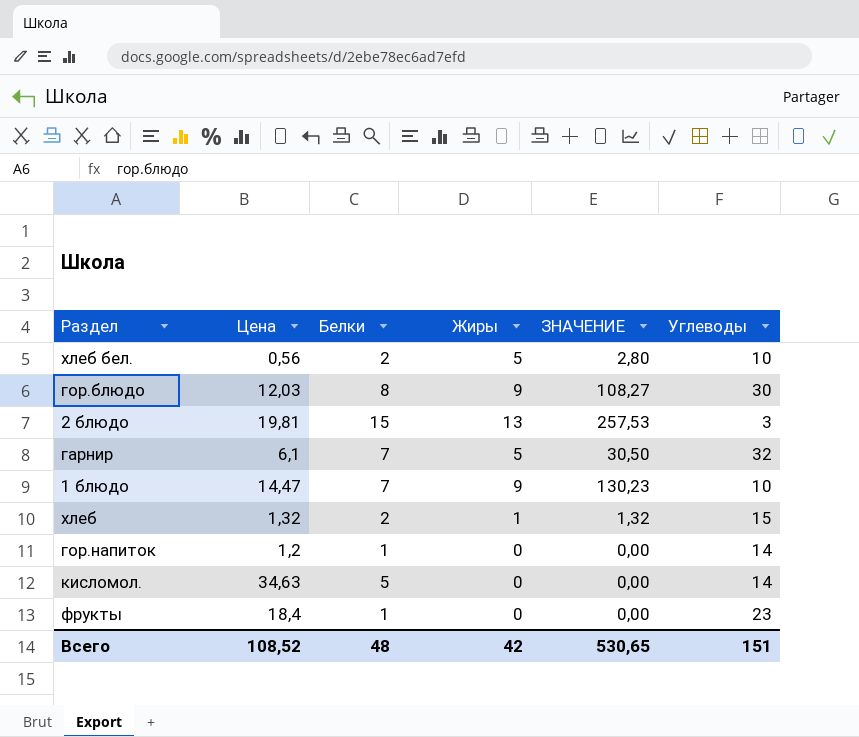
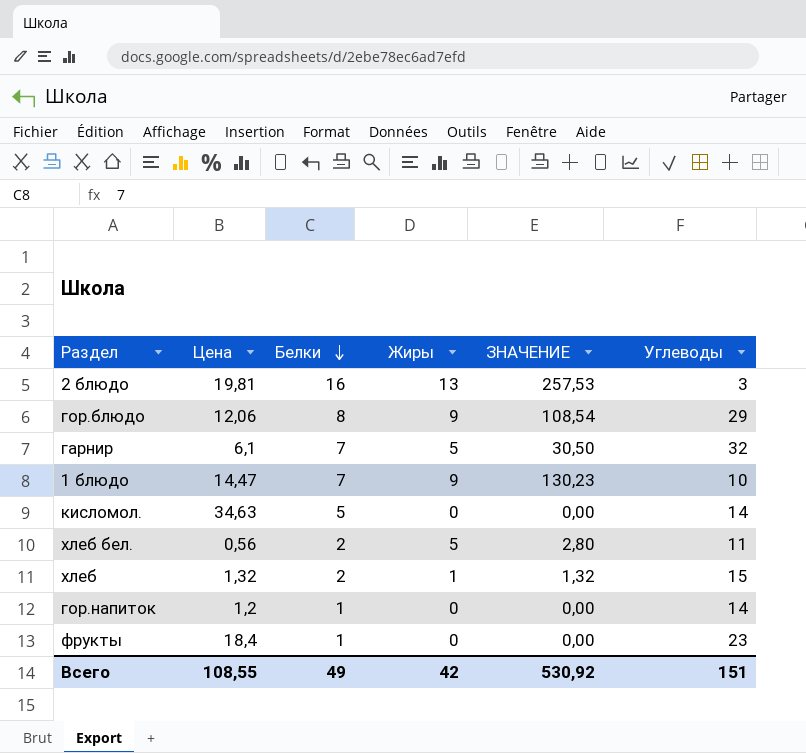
row order: none -> Белки descending
2 блюдо | Белки: 15 -> 16
гор.блюдо | Цена: 12,03 -> 12,06
гор.блюдо | ЗНАЧЕНИЕ: 108,27 -> 108,54
гор.блюдо | Углеводы: 30 -> 29
хлеб бел. | Углеводы: 10 -> 11
Всего | Цена: 108,52 -> 108,55
Всего | Белки: 48 -> 49
Всего | ЗНАЧЕНИЕ: 530,65 -> 530,92

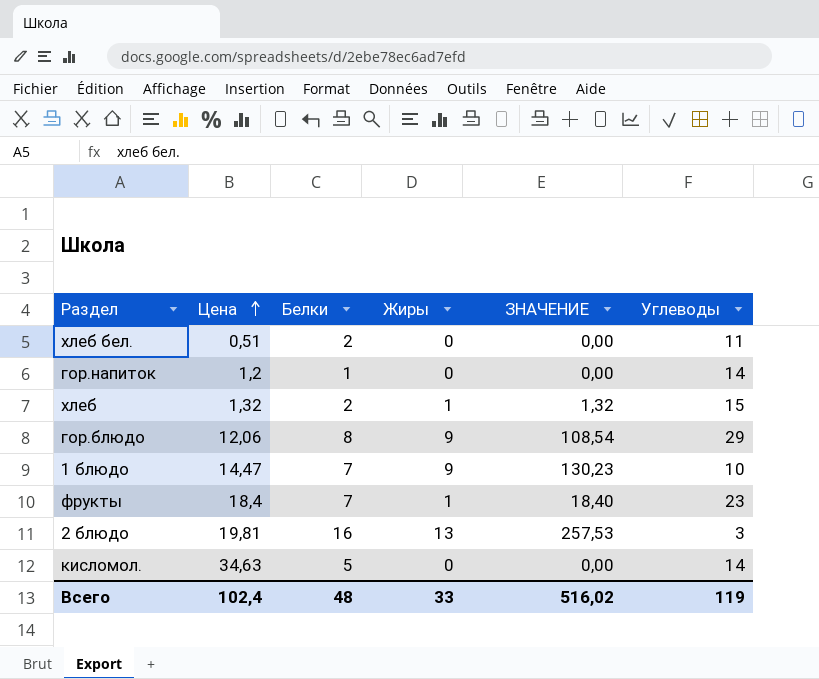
row order: Белки descending -> Цена ascending
row гарнир: 6,1 | 7 | 5 | 30,50 | 32 -> none
хлеб бел. | Цена: 0,56 -> 0,51
хлеб бел. | Жиры: 5 -> 0
хлеб бел. | ЗНАЧЕНИЕ: 2,80 -> 0,00
фрукты | Белки: 1 -> 7
фрукты | Жиры: 0 -> 1
фрукты | ЗНАЧЕНИЕ: 0,00 -> 18,40
Всего | Цена: 108,55 -> 102,4
Всего | Белки: 49 -> 48
Всего | Жиры: 42 -> 33
Всего | ЗНАЧЕНИЕ: 530,92 -> 516,02
Всего | Углеводы: 151 -> 119

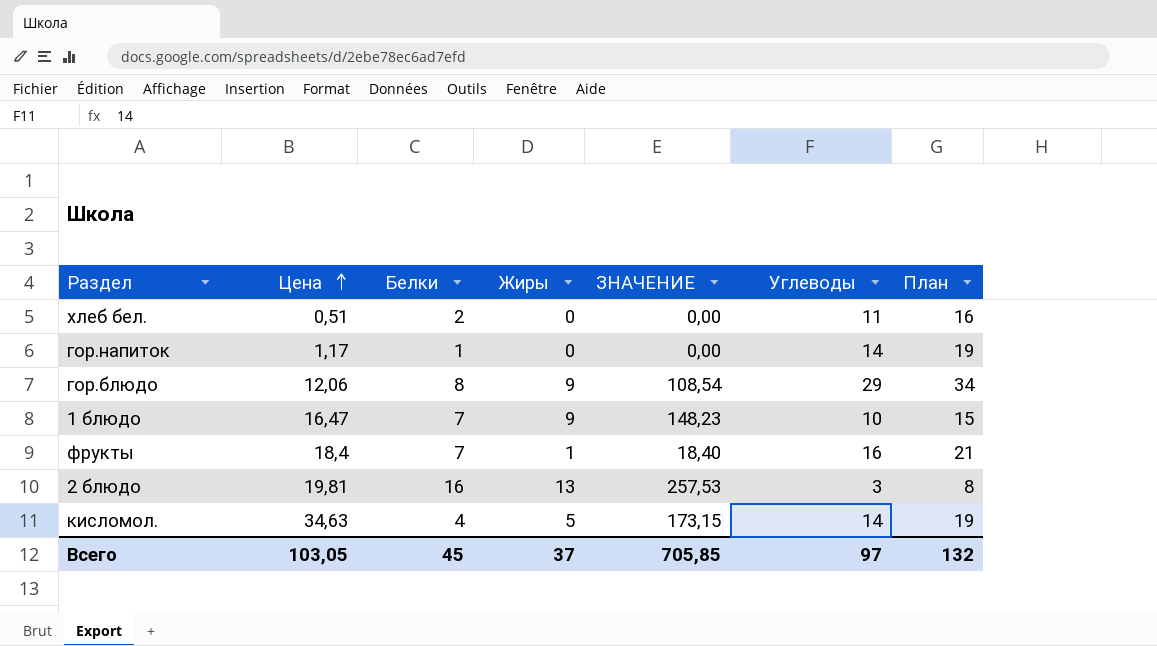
column План | formula: none -> [Углеводы] + 5
row хлеб: 1,32 | 2 | 1 | 1,32 | 15 -> none
гор.напиток | Цена: 1,2 -> 1,17
1 блюдо | Цена: 14,47 -> 16,47
1 блюдо | ЗНАЧЕНИЕ: 130,23 -> 148,23
фрукты | Углеводы: 23 -> 16
кисломол. | Белки: 5 -> 4
кисломол. | Жиры: 0 -> 5
кисломол. | ЗНАЧЕНИЕ: 0,00 -> 173,15
Всего | Цена: 102,4 -> 103,05
Всего | Белки: 48 -> 45
Всего | Жиры: 33 -> 37
Всего | ЗНАЧЕНИЕ: 516,02 -> 705,85
Всего | Углеводы: 119 -> 97

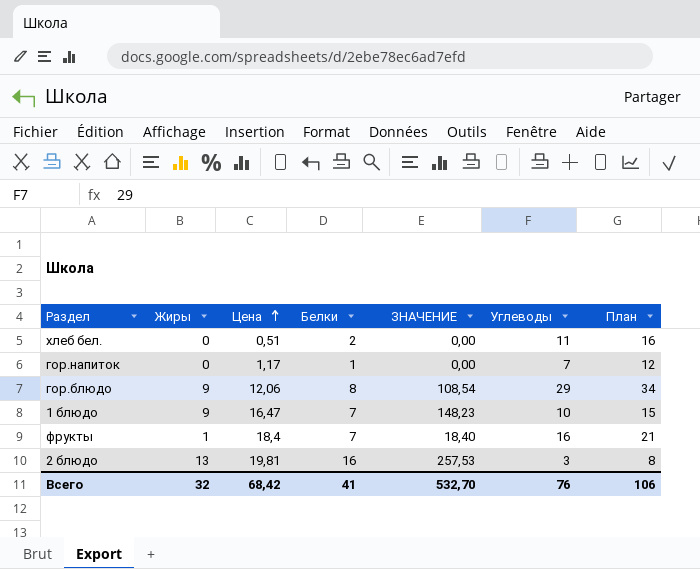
column Жиры | position: 4 -> 2
row кисломол.: 34,63 | 4 | 5 | 173,15 | 14 | 19 -> none
гор.напиток | Углеводы: 14 -> 7
гор.напиток | План: 19 -> 12
Всего | Жиры: 37 -> 32
Всего | Цена: 103,05 -> 68,42
Всего | Белки: 45 -> 41
Всего | ЗНАЧЕНИЕ: 705,85 -> 532,70
Всего | Углеводы: 97 -> 76
Всего | План: 132 -> 106

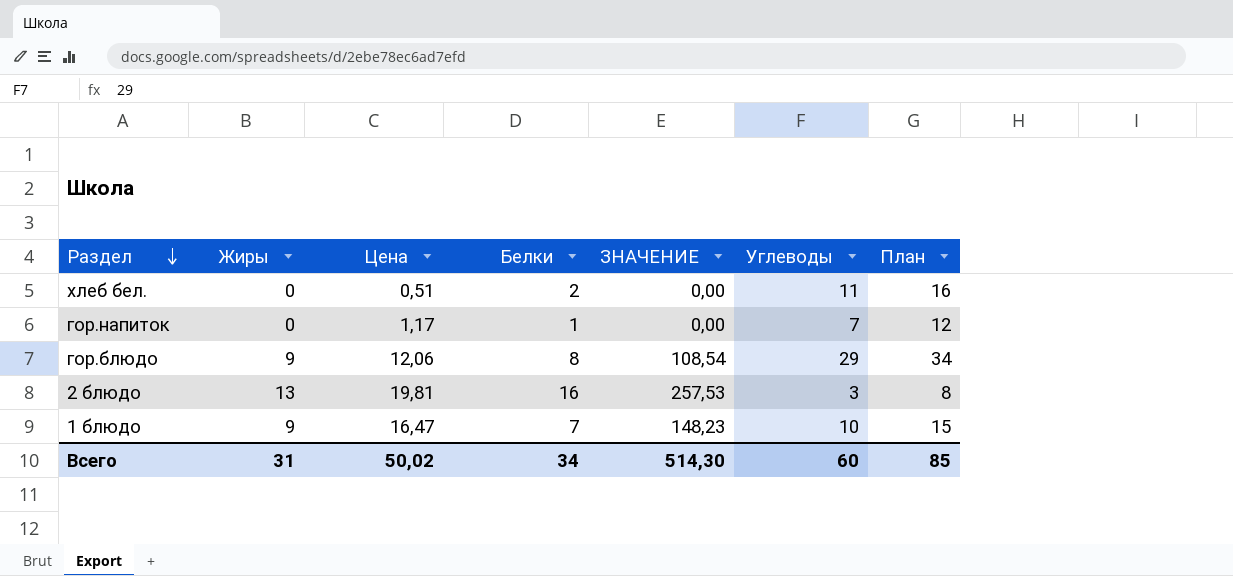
row order: Цена ascending -> Раздел descending
row фрукты: 1 | 18,4 | 7 | 18,40 | 16 | 21 -> none
Всего | Жиры: 32 -> 31
Всего | Цена: 68,42 -> 50,02
Всего | Белки: 41 -> 34
Всего | ЗНАЧЕНИЕ: 532,70 -> 514,30
Всего | Углеводы: 76 -> 60
Всего | План: 106 -> 85

